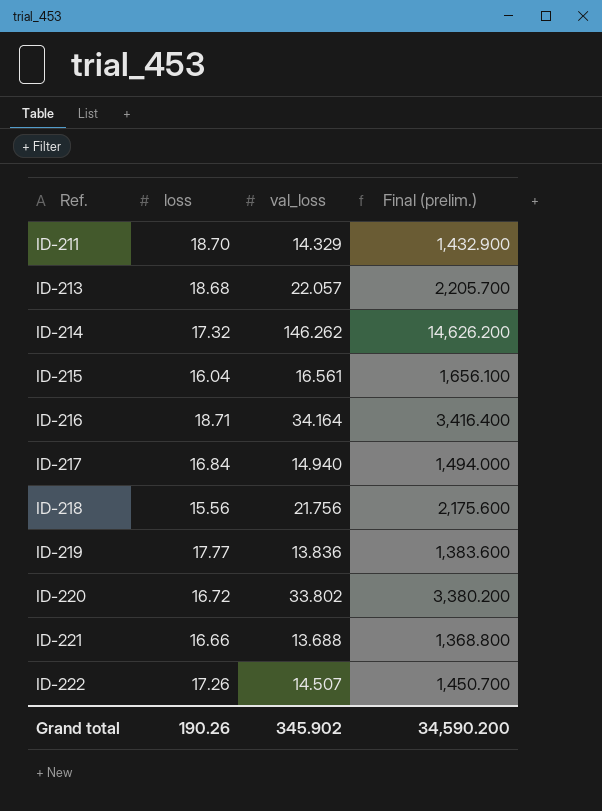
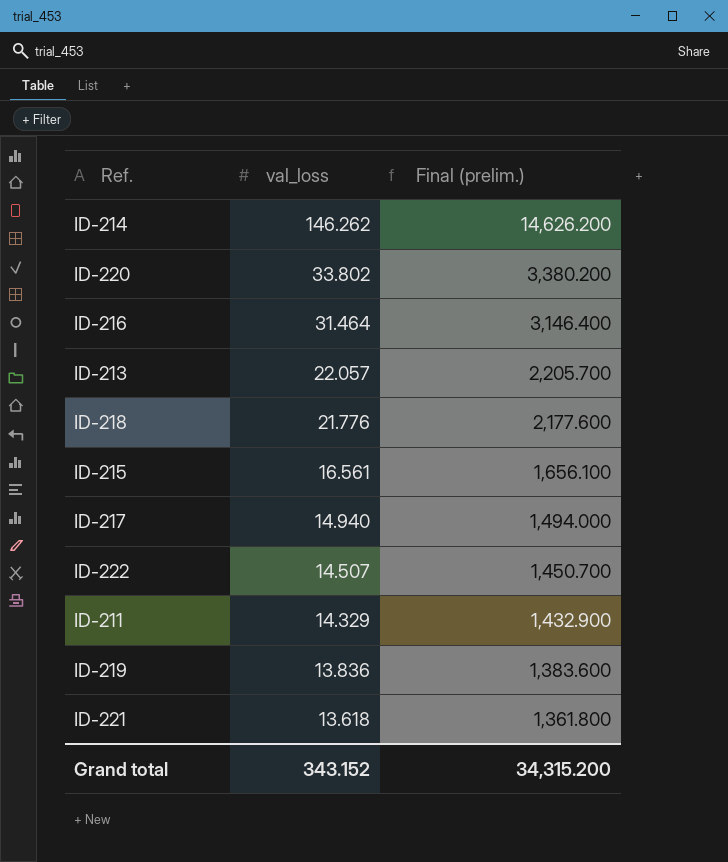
row order: Ref. ascending -> val_loss descending
column loss | position: 2 -> none
ID-216 | val_loss: 34.164 -> 31.464
ID-216 | Final (prelim.): 3,416.400 -> 3,146.400
ID-218 | val_loss: 21.756 -> 21.776
ID-218 | Final (prelim.): 2,175.600 -> 2,177.600
ID-221 | val_loss: 13.688 -> 13.618
ID-221 | Final (prelim.): 1,368.800 -> 1,361.800
Grand total | val_loss: 345.902 -> 343.152
Grand total | Final (prelim.): 34,590.200 -> 34,315.200

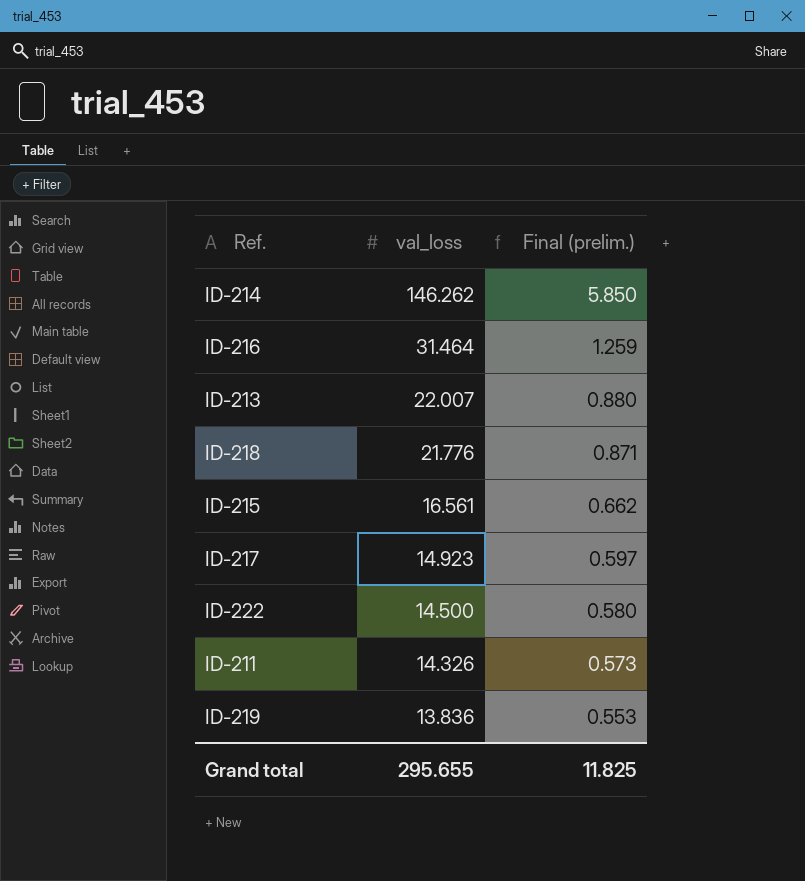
column Final (prelim.) | formula: [val_loss] * 100 -> [val_loss] * 0.04
row ID-220: 33.802 | 3,380.200 -> none
row ID-221: 13.618 | 1,361.800 -> none
ID-213 | val_loss: 22.057 -> 22.007
ID-217 | val_loss: 14.940 -> 14.923
ID-222 | val_loss: 14.507 -> 14.500
ID-211 | val_loss: 14.329 -> 14.326
Grand total | val_loss: 343.152 -> 295.655
Grand total | Final (prelim.): 34,315.200 -> 11.825

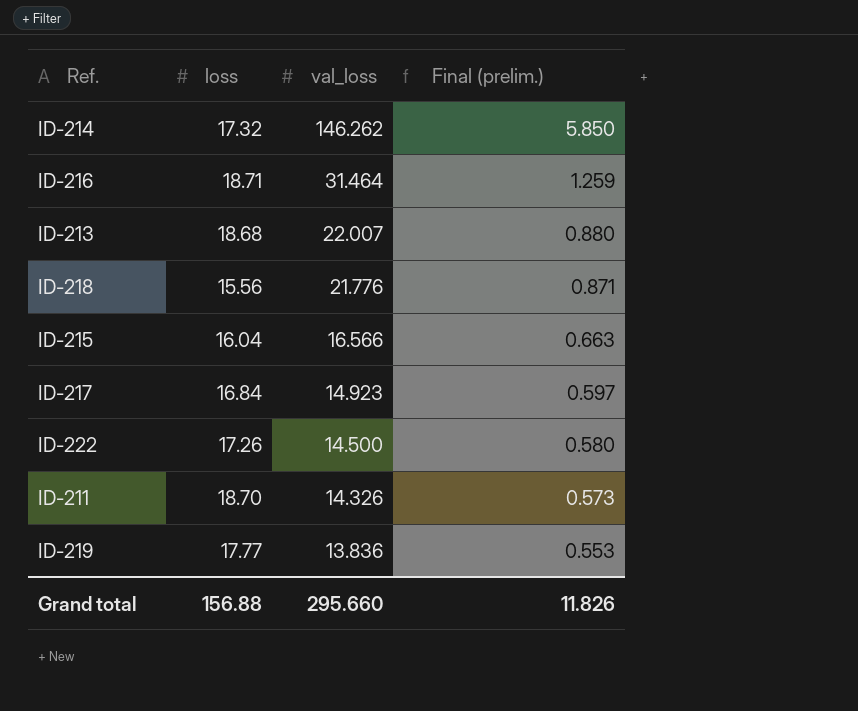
column loss | position: none -> 2
ID-215 | val_loss: 16.561 -> 16.566
ID-215 | Final (prelim.): 0.662 -> 0.663
Grand total | val_loss: 295.655 -> 295.660
Grand total | Final (prelim.): 11.825 -> 11.826

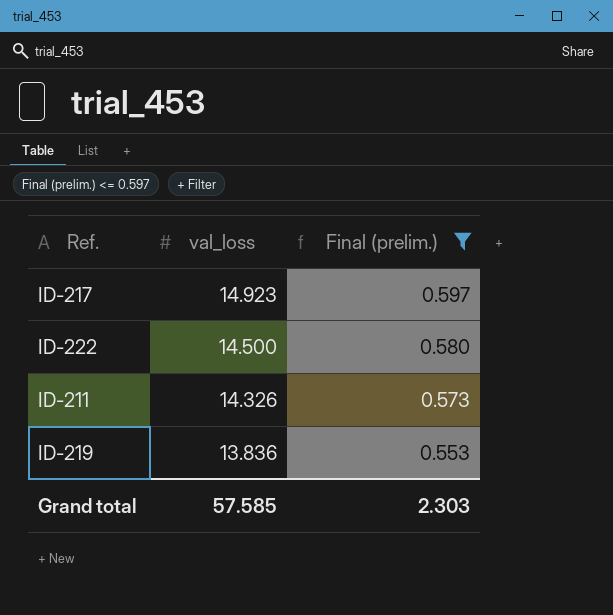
filter: none -> Final (prelim.) <= 0.597
column loss | position: 2 -> none
Grand total | val_loss: 295.660 -> 57.585
Grand total | Final (prelim.): 11.826 -> 2.303

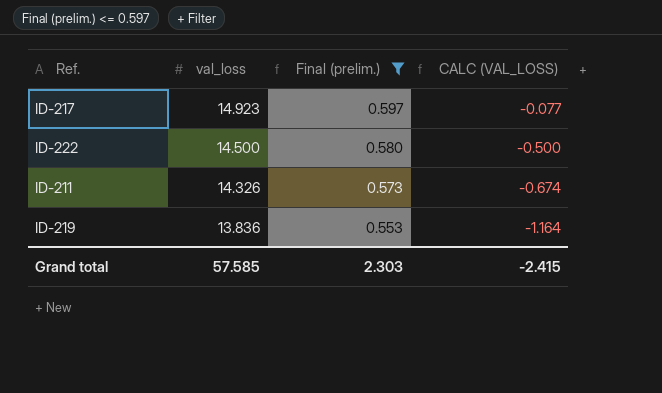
column CALC (VAL_LOSS) | formula: none -> [val_loss] - 15

